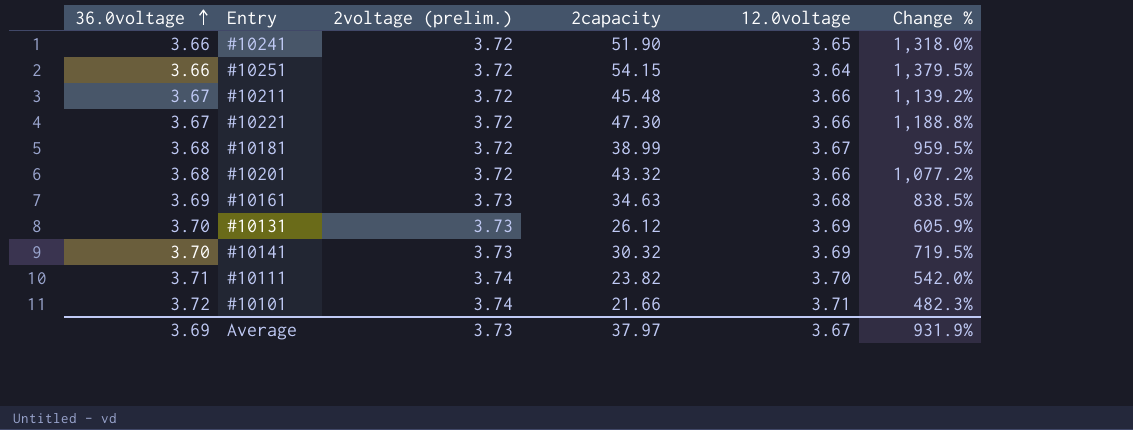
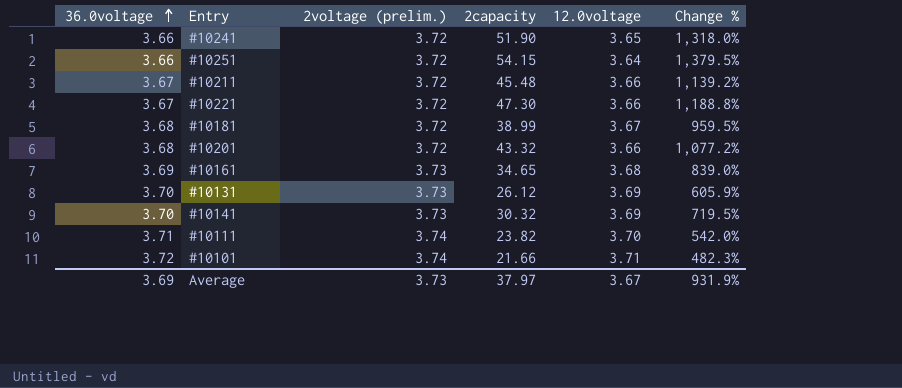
#10161 | 2capacity: 34.63 -> 34.65
#10161 | Change %: 838.5% -> 839.0%

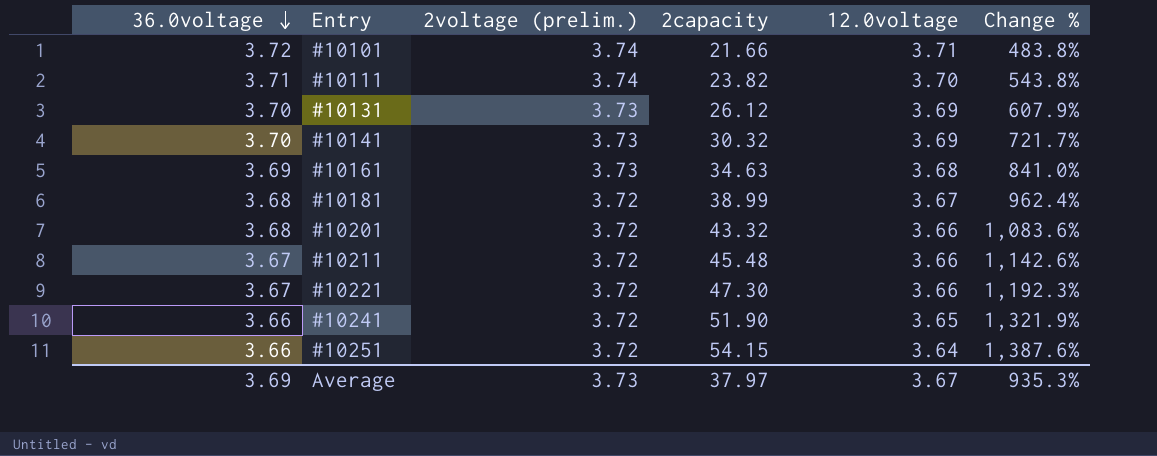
row order: 36.0voltage ascending -> 36.0voltage descending
column Change % | formula: ([2capacity] - [36.0voltage]) / [36.0voltage] -> ([2capacity] - [12.0voltage]) / [12.0voltage]
#10161 | 2capacity: 34.65 -> 34.63
Average | Change %: 931.9% -> 935.3%

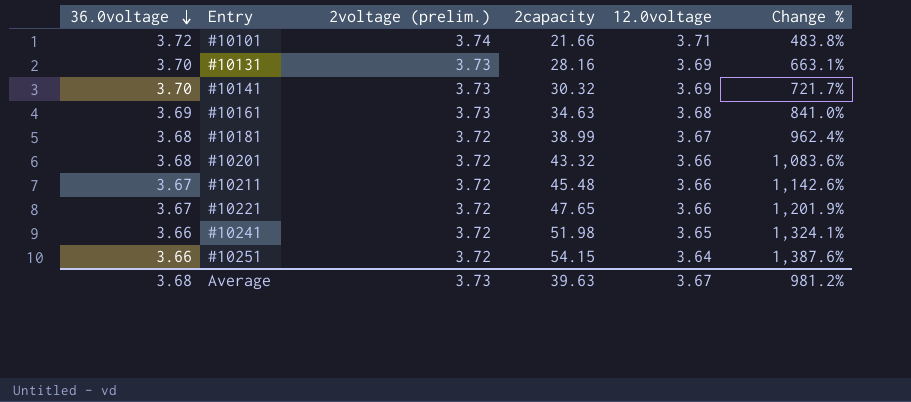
row #10111: 3.71 | 3.74 | 23.82 | 3.70 | 543.8% -> none
#10131 | 2capacity: 26.12 -> 28.16
#10131 | Change %: 607.9% -> 663.1%
#10221 | 2capacity: 47.30 -> 47.65
#10221 | Change %: 1,192.3% -> 1,201.9%
#10241 | 2capacity: 51.90 -> 51.98
#10241 | Change %: 1,321.9% -> 1,324.1%
Average | 36.0voltage: 3.69 -> 3.68
Average | 2capacity: 37.97 -> 39.63
Average | Change %: 935.3% -> 981.2%

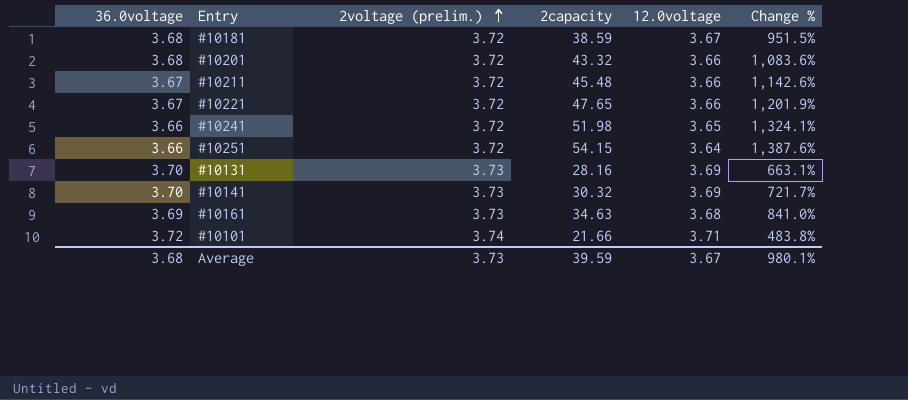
row order: 36.0voltage descending -> 2voltage (prelim.) ascending
#10181 | 2capacity: 38.99 -> 38.59
#10181 | Change %: 962.4% -> 951.5%
Average | 2capacity: 39.63 -> 39.59
Average | Change %: 981.2% -> 980.1%

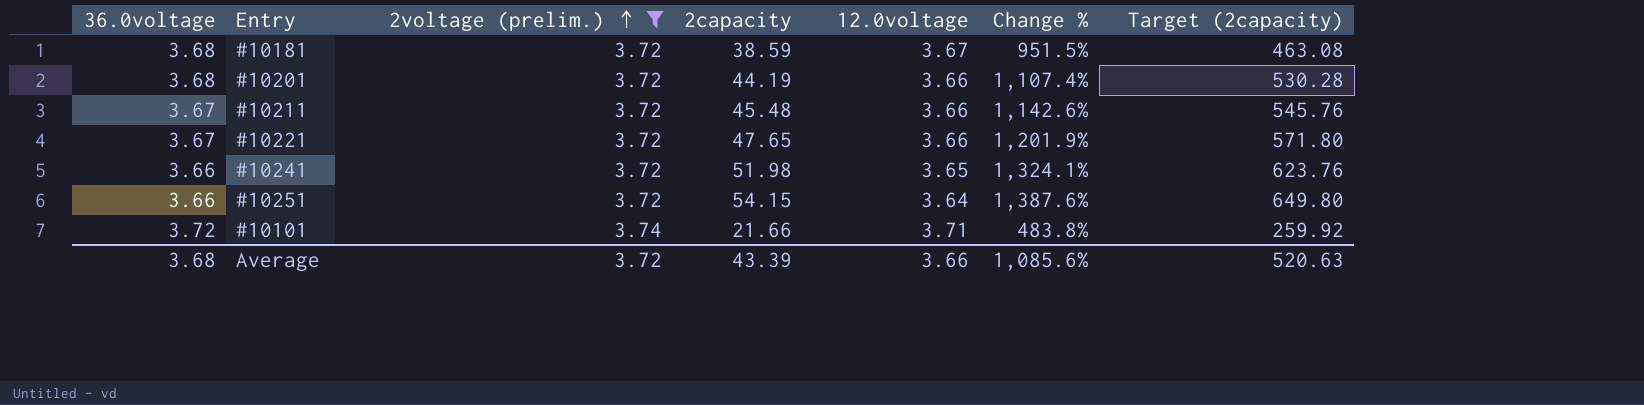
filter: none -> 2voltage (prelim.) != 3.73
column Target (2capacity) | formula: none -> [2capacity] * 12
#10201 | 2capacity: 43.32 -> 44.19
#10201 | Change %: 1,083.6% -> 1,107.4%
Average | 2voltage (prelim.): 3.73 -> 3.72
Average | 2capacity: 39.59 -> 43.39
Average | 12.0voltage: 3.67 -> 3.66
Average | Change %: 980.1% -> 1,085.6%

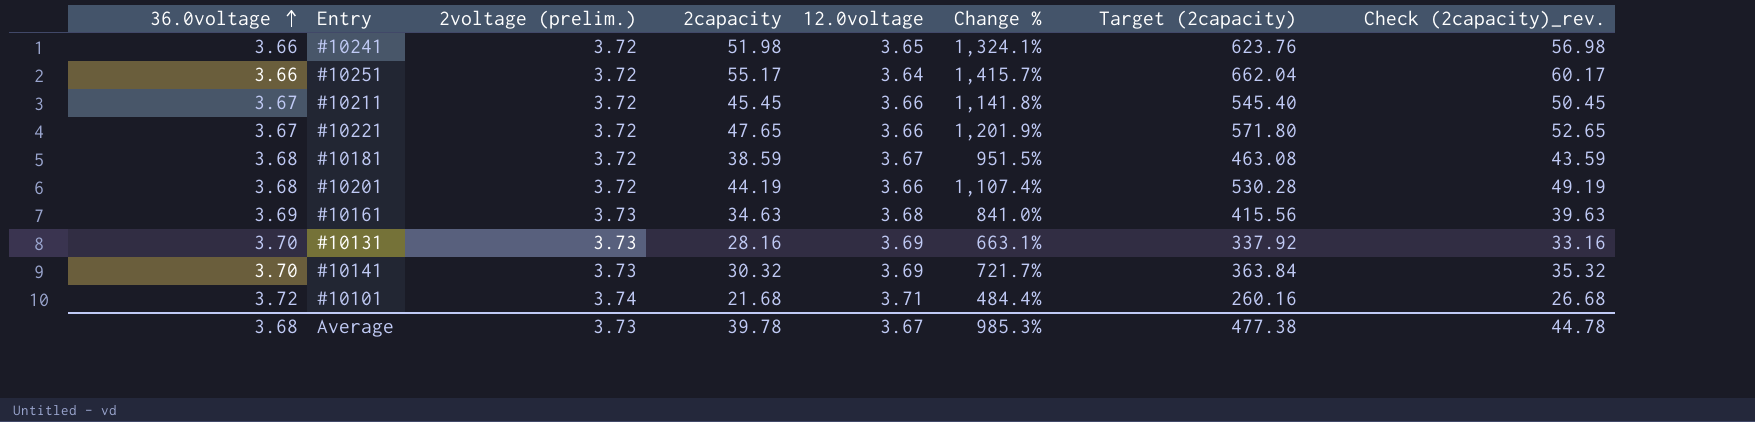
filter: 2voltage (prelim.) != 3.73 -> none
row order: 2voltage (prelim.) ascending -> 36.0voltage ascending
column Check (2capacity)_rev. | formula: none -> [2capacity] + 5
#10251 | 2capacity: 54.15 -> 55.17
#10251 | Change %: 1,387.6% -> 1,415.7%
#10251 | Target (2capacity): 649.80 -> 662.04
#10211 | 2capacity: 45.48 -> 45.45
#10211 | Change %: 1,142.6% -> 1,141.8%
#10211 | Target (2capacity): 545.76 -> 545.40
#10101 | 2capacity: 21.66 -> 21.68
#10101 | Change %: 483.8% -> 484.4%
#10101 | Target (2capacity): 259.92 -> 260.16
Average | 2voltage (prelim.): 3.72 -> 3.73
Average | 2capacity: 43.39 -> 39.78
Average | 12.0voltage: 3.66 -> 3.67
Average | Change %: 1,085.6% -> 985.3%
Average | Target (2capacity): 520.63 -> 477.38

